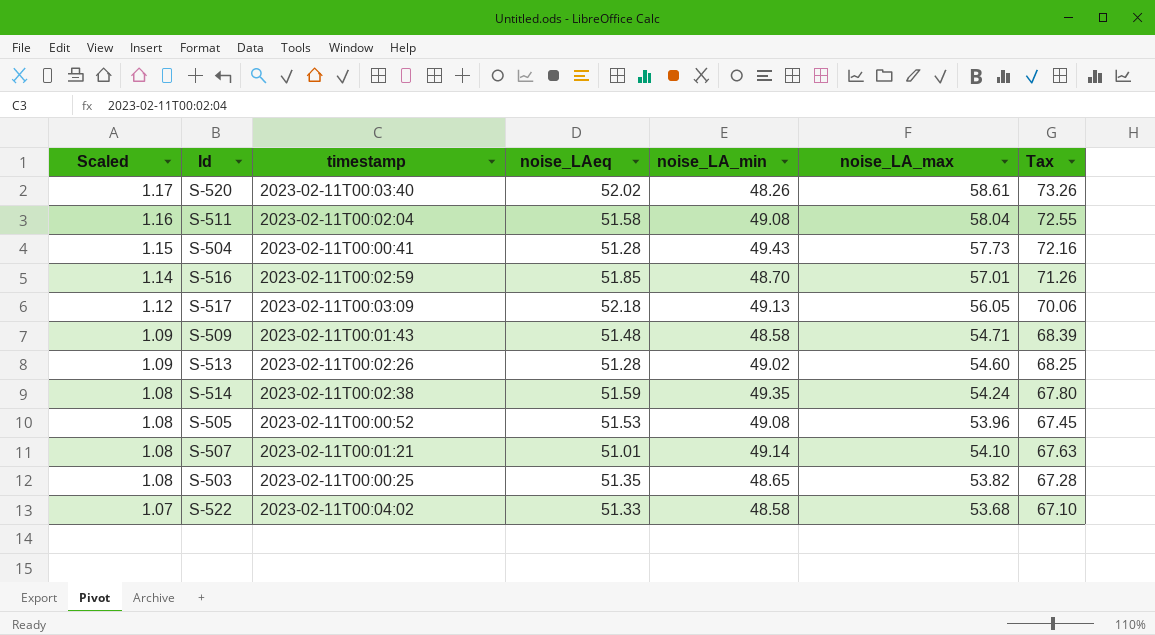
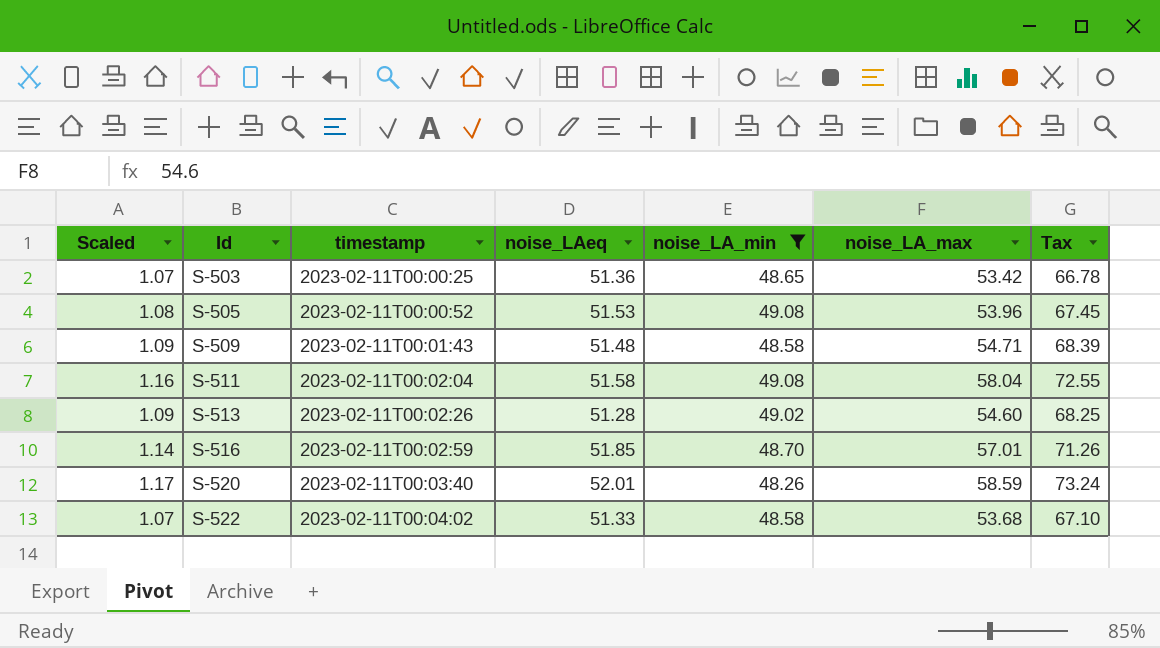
filter: none -> noise_LA_min <= 49.08
row order: Scaled descending -> Id ascending
S-503 | Scaled: 1.08 -> 1.07
S-503 | noise_LAeq: 51.35 -> 51.36
S-503 | noise_LA_max: 53.82 -> 53.42
S-503 | Tax: 67.28 -> 66.78
S-520 | noise_LAeq: 52.02 -> 52.01
S-520 | noise_LA_max: 58.61 -> 58.59
S-520 | Tax: 73.26 -> 73.24

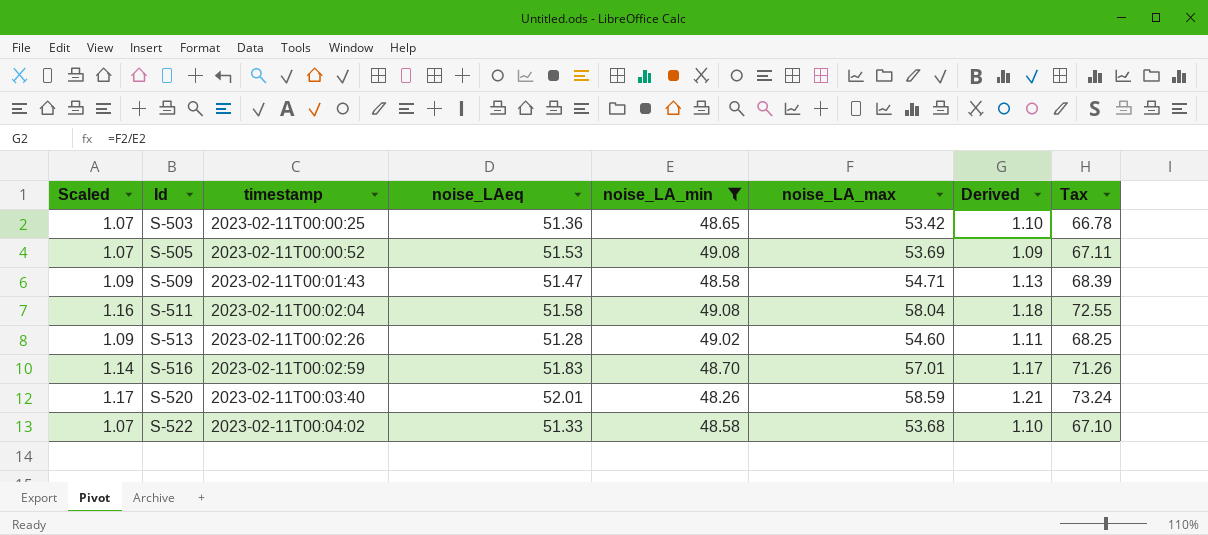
column Derived | formula: none -> [noise_LA_max] / [noise_LA_min]
S-505 | Scaled: 1.08 -> 1.07
S-505 | noise_LA_max: 53.96 -> 53.69
S-505 | Tax: 67.45 -> 67.11
S-509 | noise_LAeq: 51.48 -> 51.47
S-516 | noise_LAeq: 51.85 -> 51.83

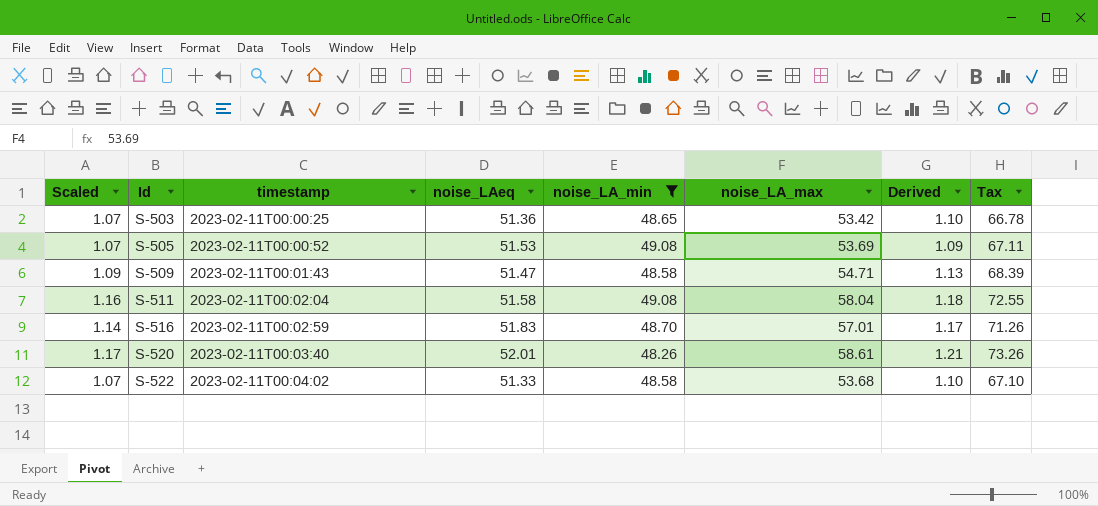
row S-513: 1.09 | 2023-02-11T00:02:26 | 51.28 | 49.02 | 54.60 | 1.11 | 68.25 -> none
S-520 | noise_LA_max: 58.59 -> 58.61
S-520 | Tax: 73.24 -> 73.26

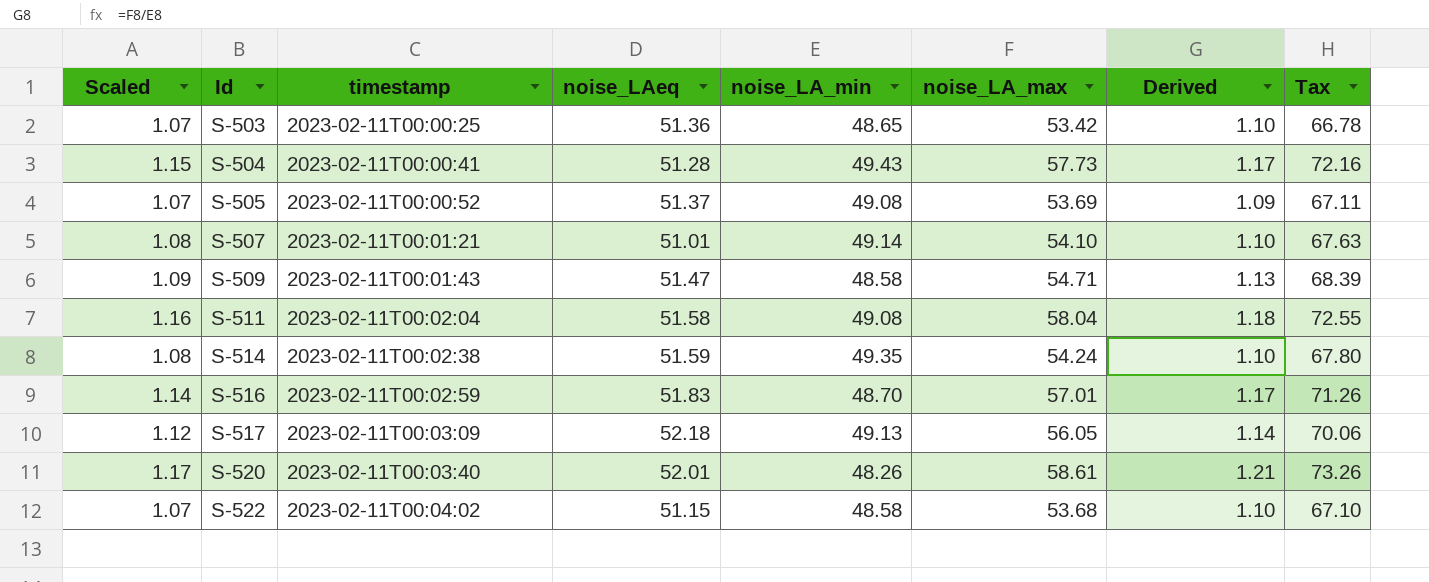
filter: noise_LA_min <= 49.08 -> none
S-505 | noise_LAeq: 51.53 -> 51.37
S-522 | noise_LAeq: 51.33 -> 51.15

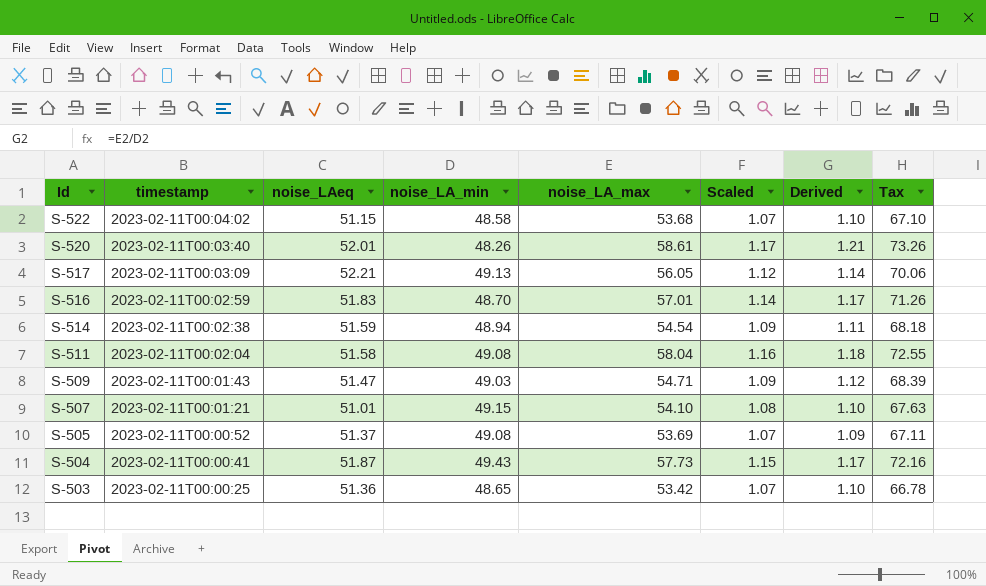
row order: Id ascending -> Id descending
column Scaled | position: 1 -> 6
S-517 | noise_LAeq: 52.18 -> 52.21
S-514 | noise_LA_min: 49.35 -> 48.94
S-514 | noise_LA_max: 54.24 -> 54.54
S-514 | Scaled: 1.08 -> 1.09
S-514 | Derived: 1.10 -> 1.11
S-514 | Tax: 67.80 -> 68.18
S-509 | noise_LA_min: 48.58 -> 49.03
S-509 | Derived: 1.13 -> 1.12
S-507 | noise_LA_min: 49.14 -> 49.15
S-504 | noise_LAeq: 51.28 -> 51.87

